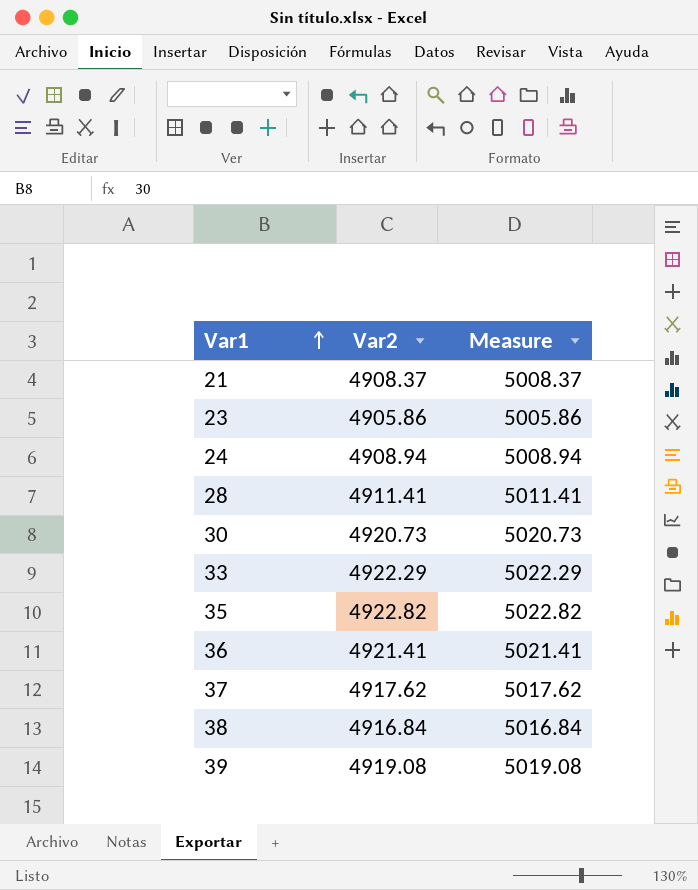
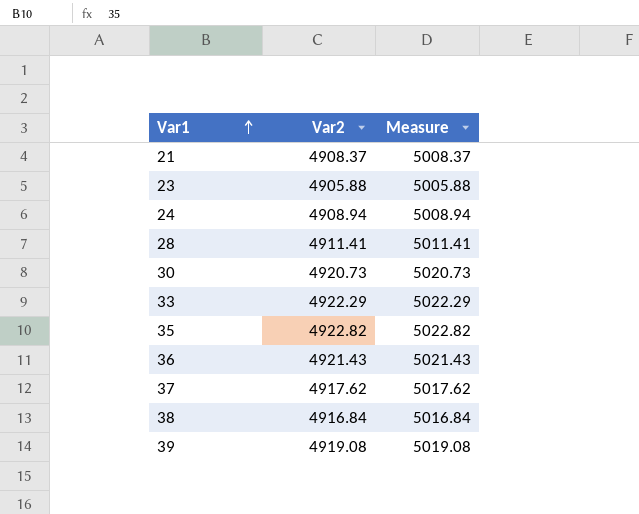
23 | Var2: 4905.86 -> 4905.88
23 | Measure: 5005.86 -> 5005.88
36 | Var2: 4921.41 -> 4921.43
36 | Measure: 5021.41 -> 5021.43

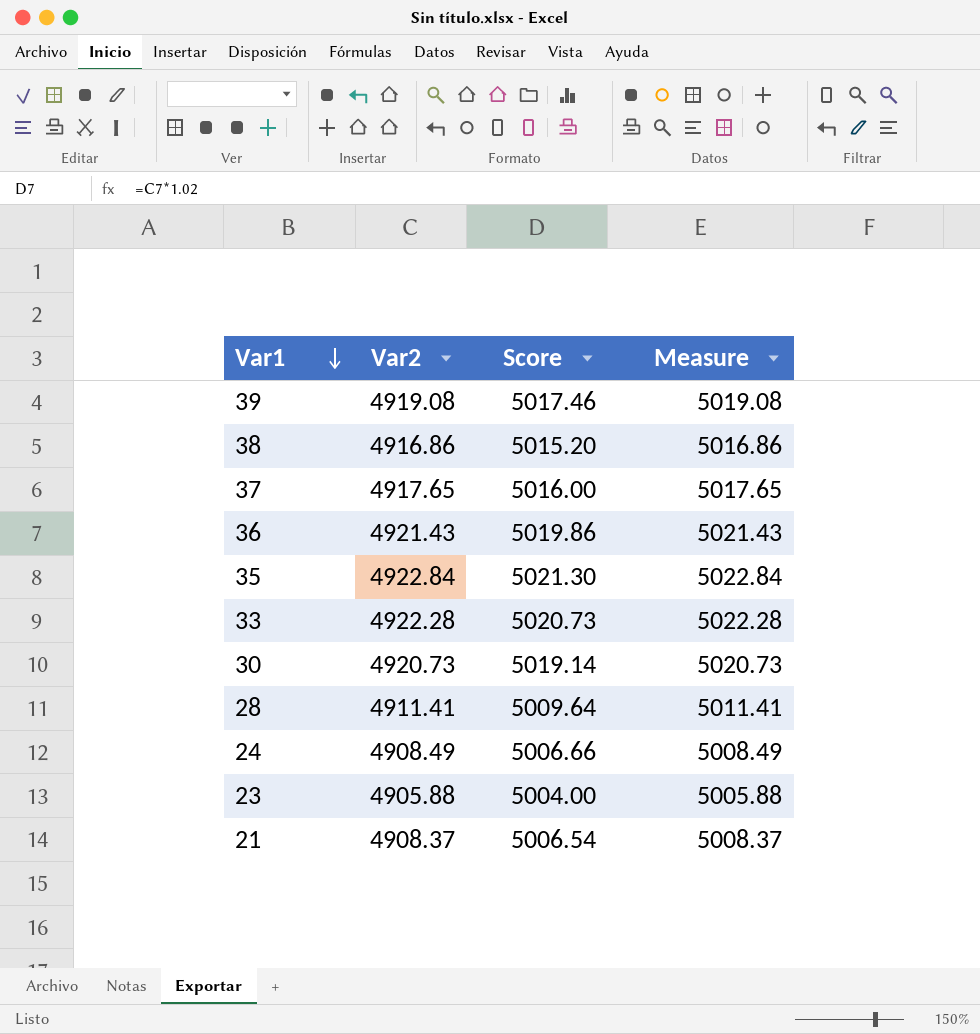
row order: Var1 ascending -> Var1 descending
column Score | formula: none -> [Var2] * 1.02
38 | Var2: 4916.84 -> 4916.86
38 | Measure: 5016.84 -> 5016.86
37 | Var2: 4917.62 -> 4917.65
37 | Measure: 5017.62 -> 5017.65
35 | Var2: 4922.82 -> 4922.84
35 | Measure: 5022.82 -> 5022.84
33 | Var2: 4922.29 -> 4922.28
33 | Measure: 5022.29 -> 5022.28
24 | Var2: 4908.94 -> 4908.49
24 | Measure: 5008.94 -> 5008.49

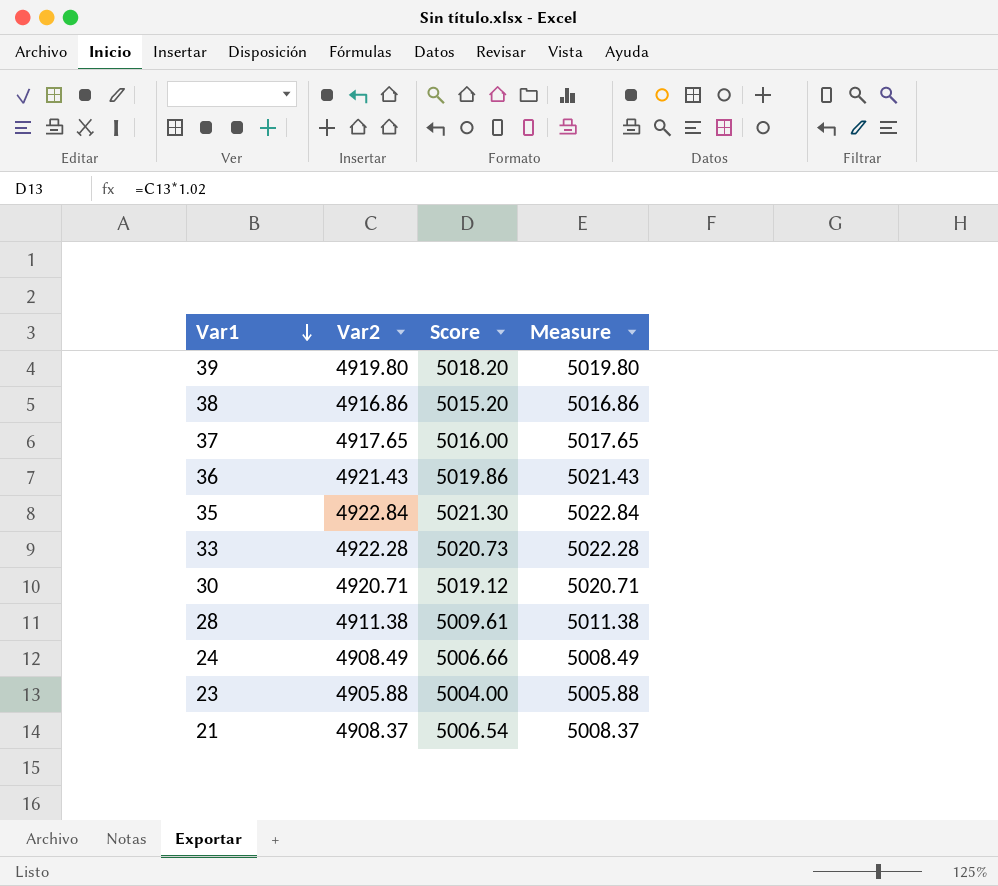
39 | Var2: 4919.08 -> 4919.80
39 | Score: 5017.46 -> 5018.20
39 | Measure: 5019.08 -> 5019.80
30 | Var2: 4920.73 -> 4920.71
30 | Score: 5019.14 -> 5019.12
30 | Measure: 5020.73 -> 5020.71
28 | Var2: 4911.41 -> 4911.38
28 | Score: 5009.64 -> 5009.61
28 | Measure: 5011.41 -> 5011.38

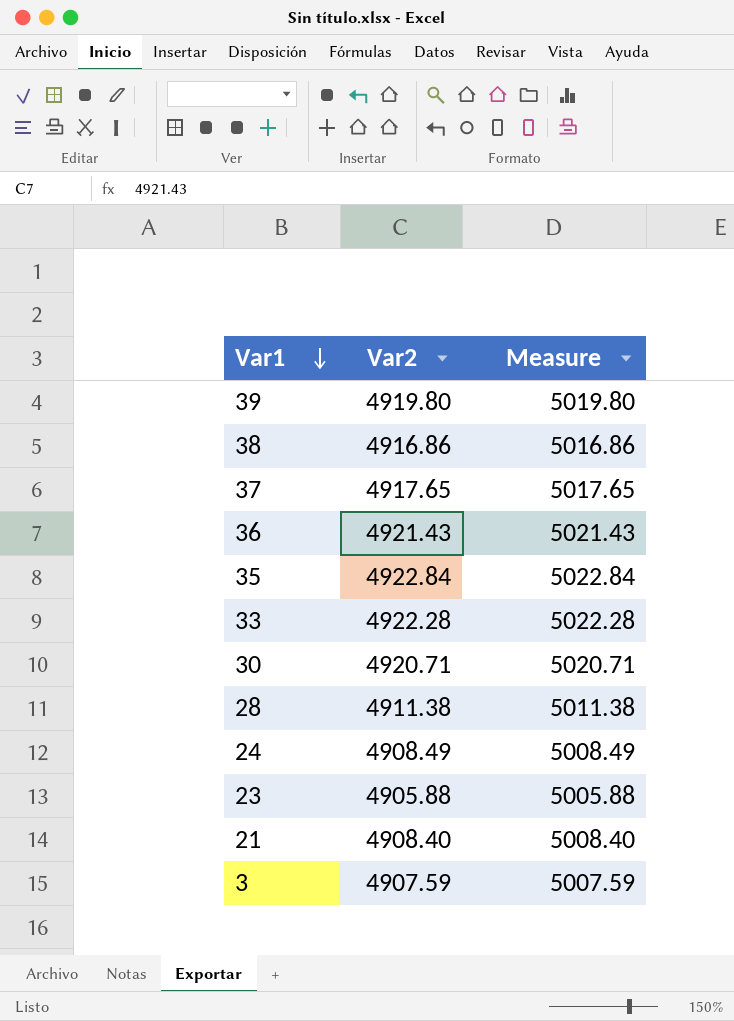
column Score | formula: [Var2] * 1.02 -> none
21 | Var2: 4908.37 -> 4908.40
21 | Measure: 5008.37 -> 5008.40
row 3: none -> 4907.59 | 5007.59

